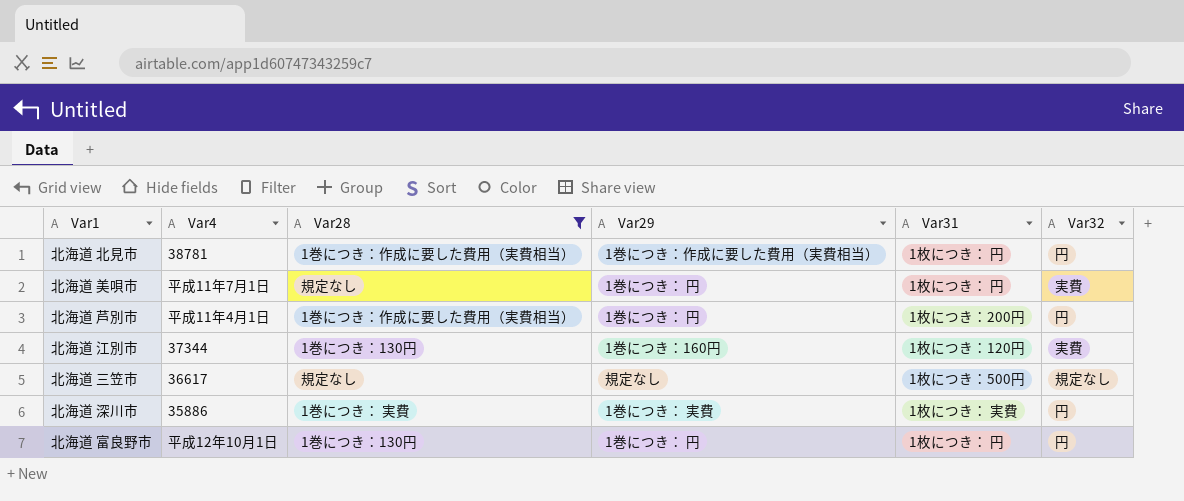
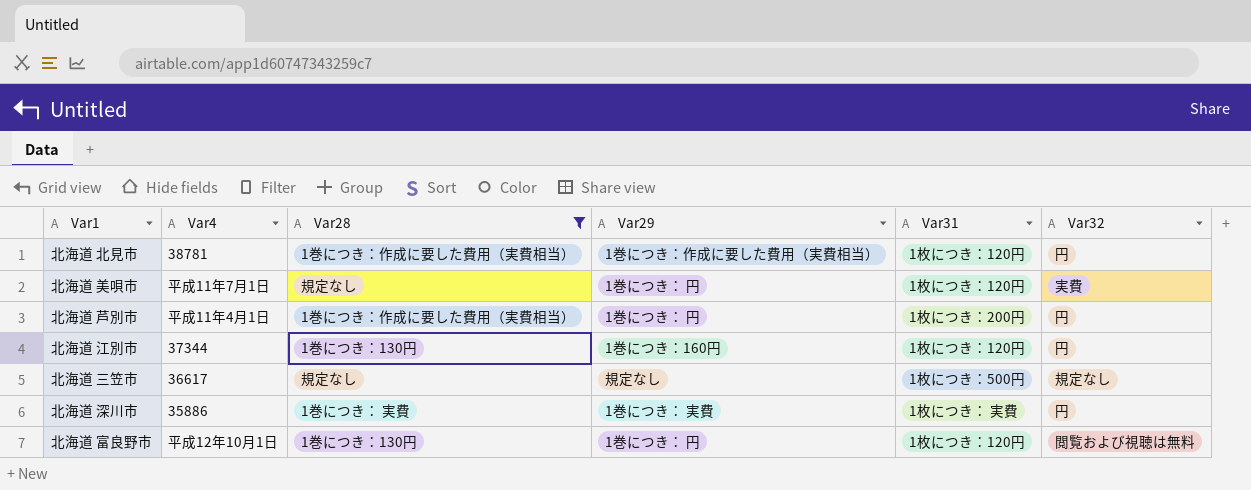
北海道 北見市 | Var31: 1枚につき： 円 -> 1枚につき：120円
北海道 美唄市 | Var31: 1枚につき： 円 -> 1枚につき：120円
北海道 江別市 | Var32: 実費 -> 円
北海道 富良野市 | Var31: 1枚につき： 円 -> 1枚につき：120円
北海道 富良野市 | Var32: 円 -> 閲覧および視聴は無料

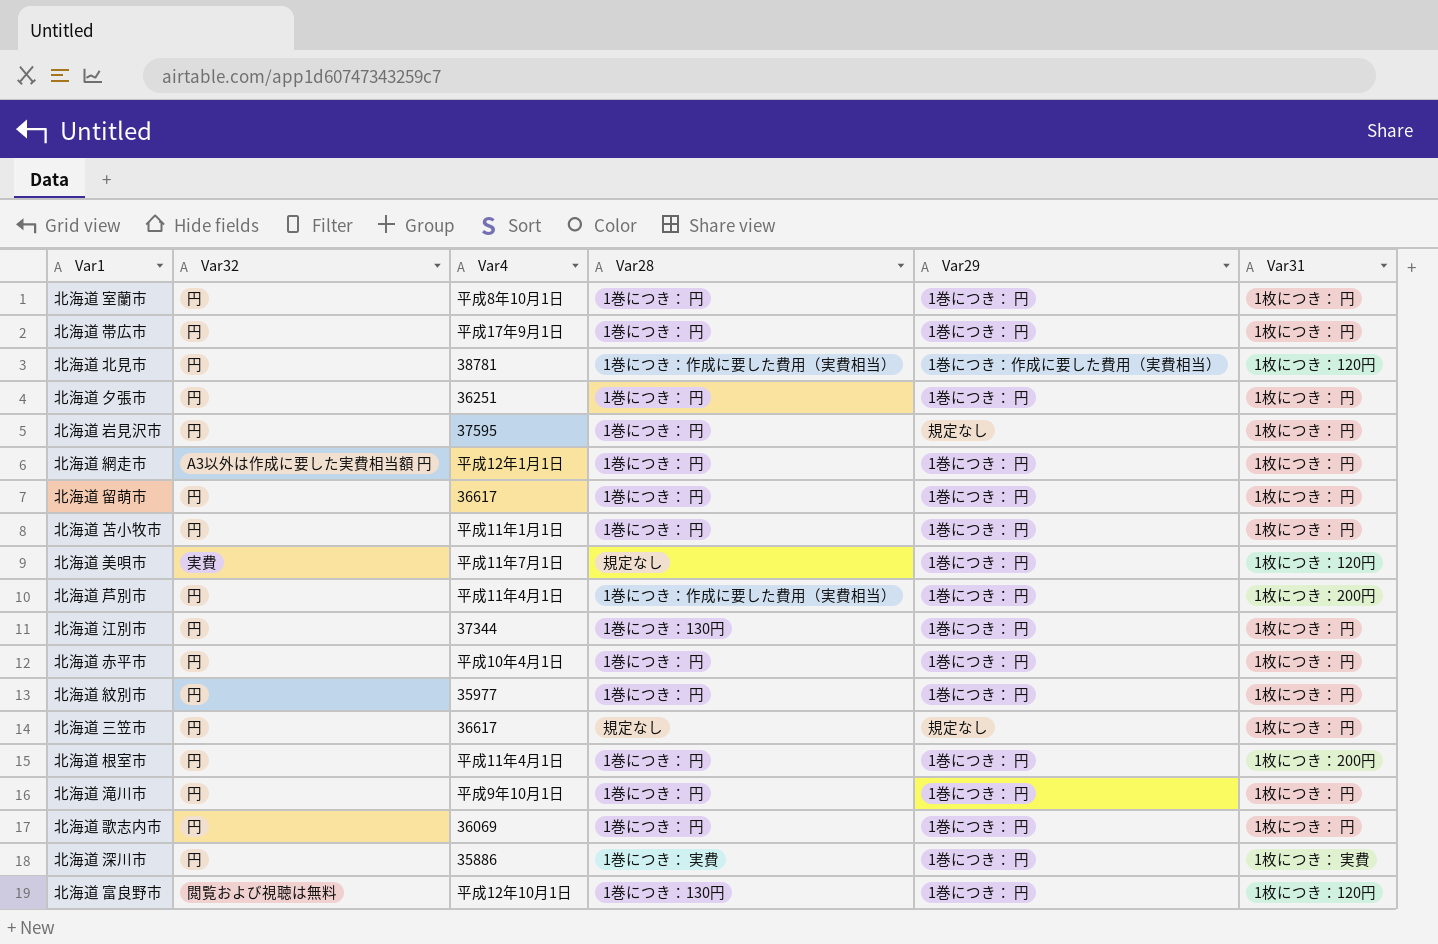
filter: Var28 != 1巻につき： 円 -> none
column Var32 | position: 6 -> 2
北海道 江別市 | Var29: 1巻につき：160円 -> 1巻につき： 円
北海道 江別市 | Var31: 1枚につき：120円 -> 1枚につき： 円
北海道 三笠市 | Var32: 規定なし -> 円
北海道 三笠市 | Var31: 1枚につき：500円 -> 1枚につき： 円
北海道 深川市 | Var29: 1巻につき： 実費 -> 1巻につき： 円

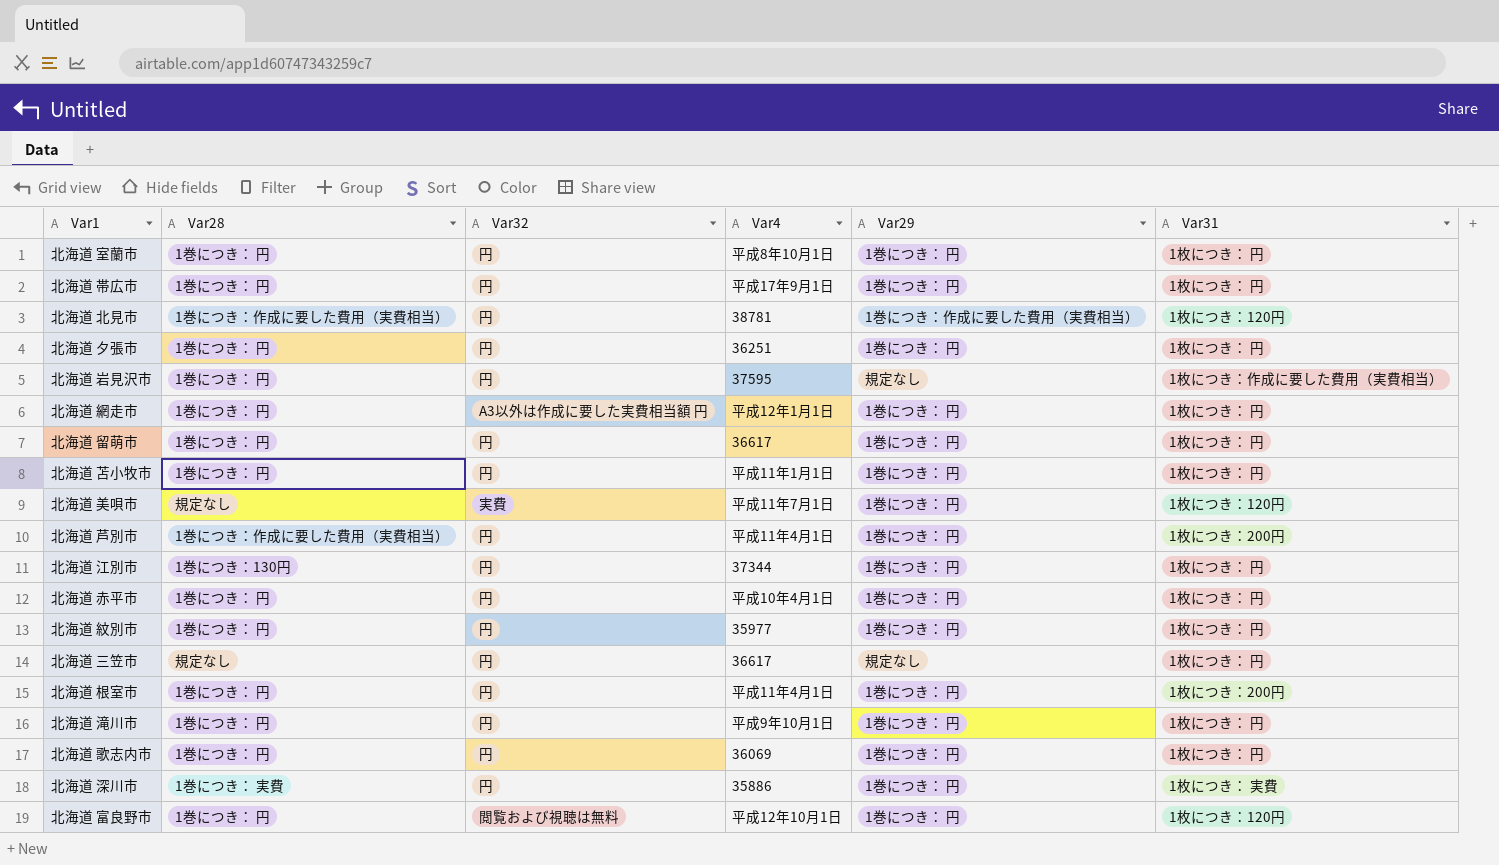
column Var28 | position: 4 -> 2
北海道 岩見沢市 | Var31: 1枚につき： 円 -> 1枚につき：作成に要した費用（実費相当）
北海道 富良野市 | Var28: 1巻につき：130円 -> 1巻につき： 円

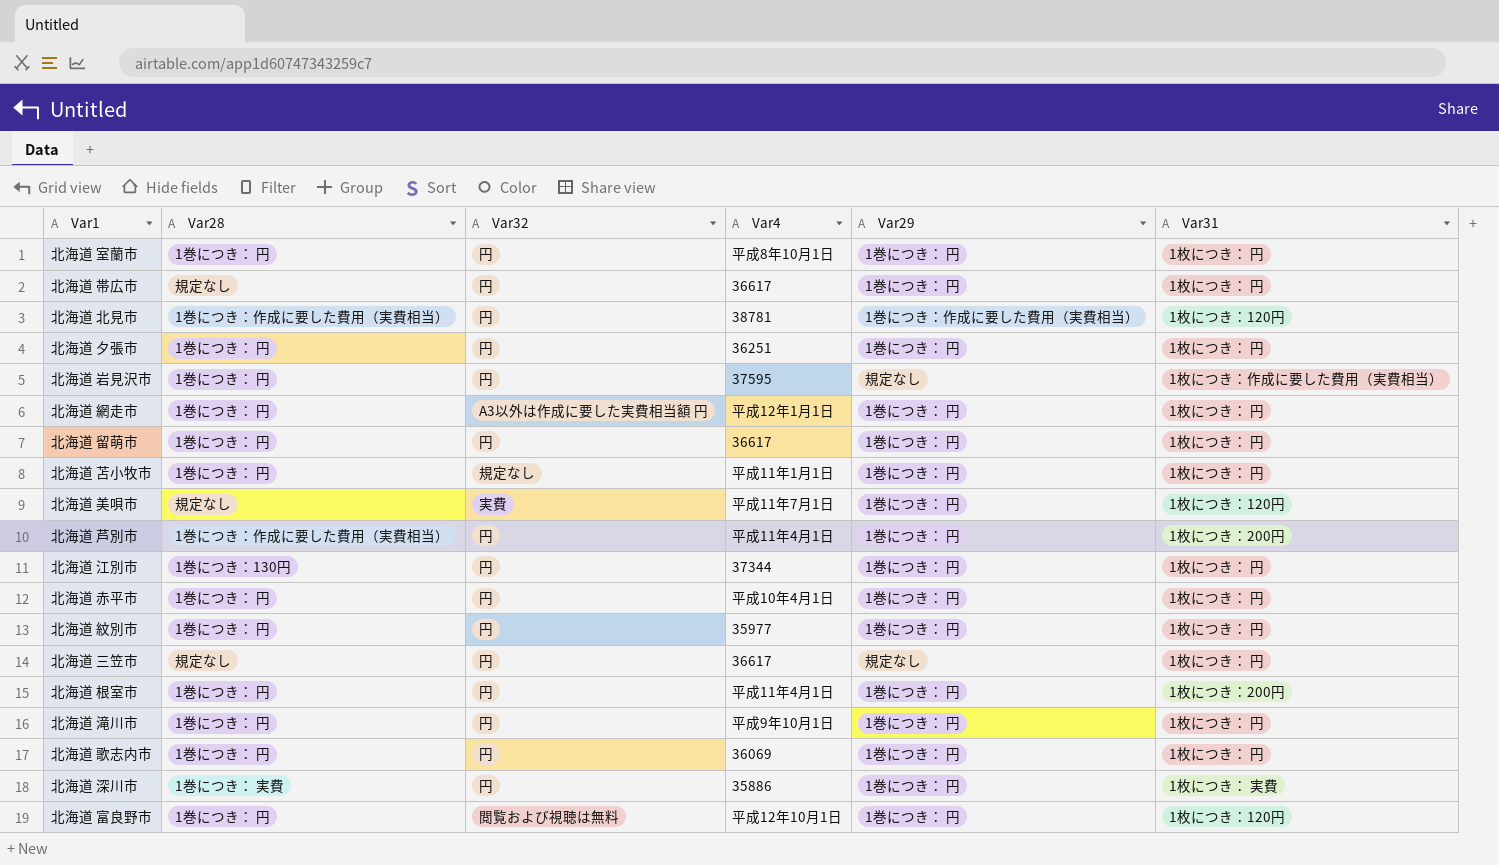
北海道 帯広市 | Var28: 1巻につき： 円 -> 規定なし
北海道 帯広市 | Var4: 平成17年9月1日 -> 36617
北海道 苫小牧市 | Var32: 円 -> 規定なし

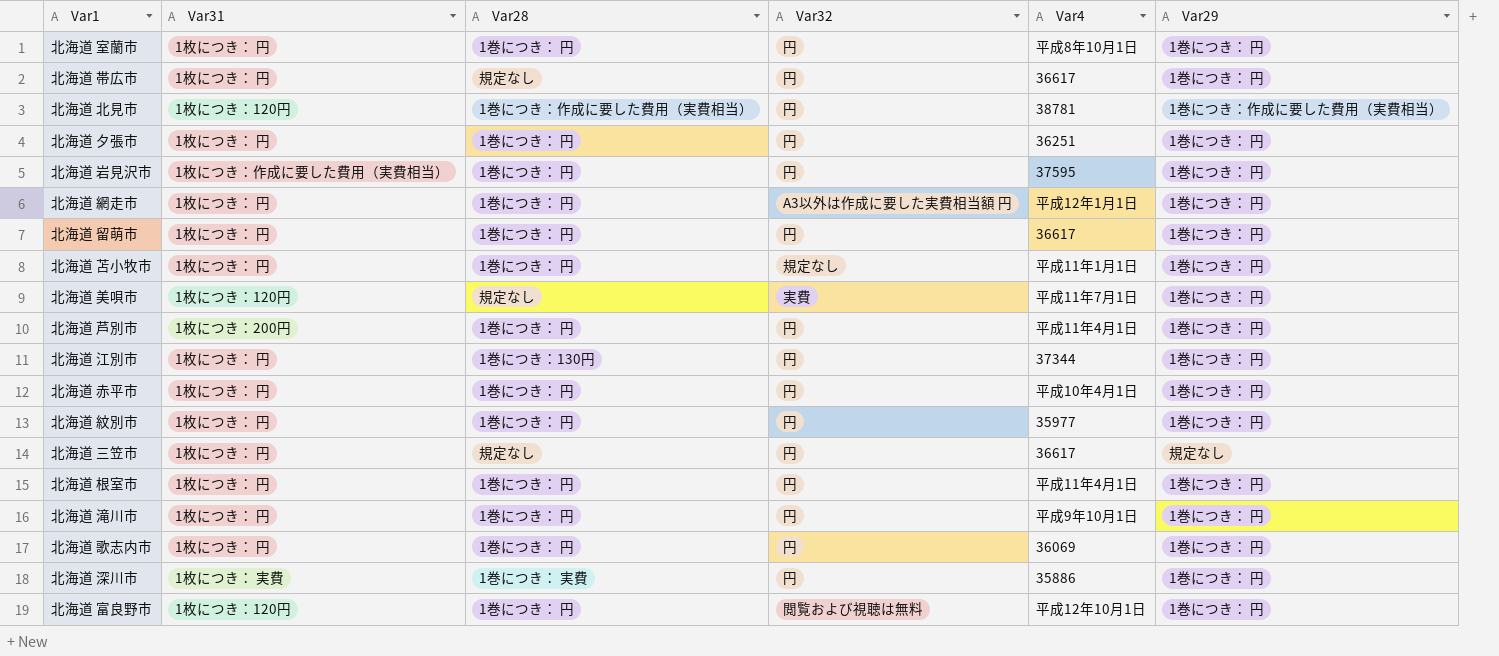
column Var31 | position: 6 -> 2
北海道 岩見沢市 | Var29: 規定なし -> 1巻につき： 円
北海道 芦別市 | Var28: 1巻につき：作成に要した費用（実費相当） -> 1巻につき： 円
北海道 根室市 | Var31: 1枚につき：200円 -> 1枚につき： 円

